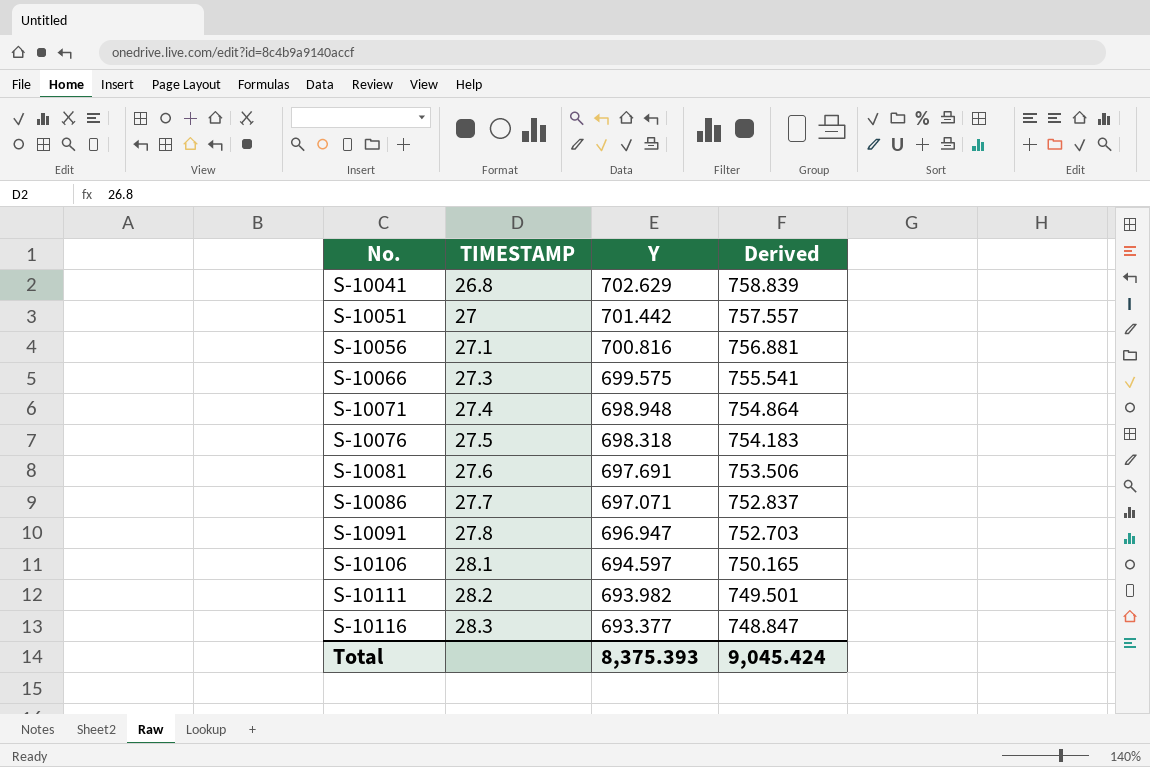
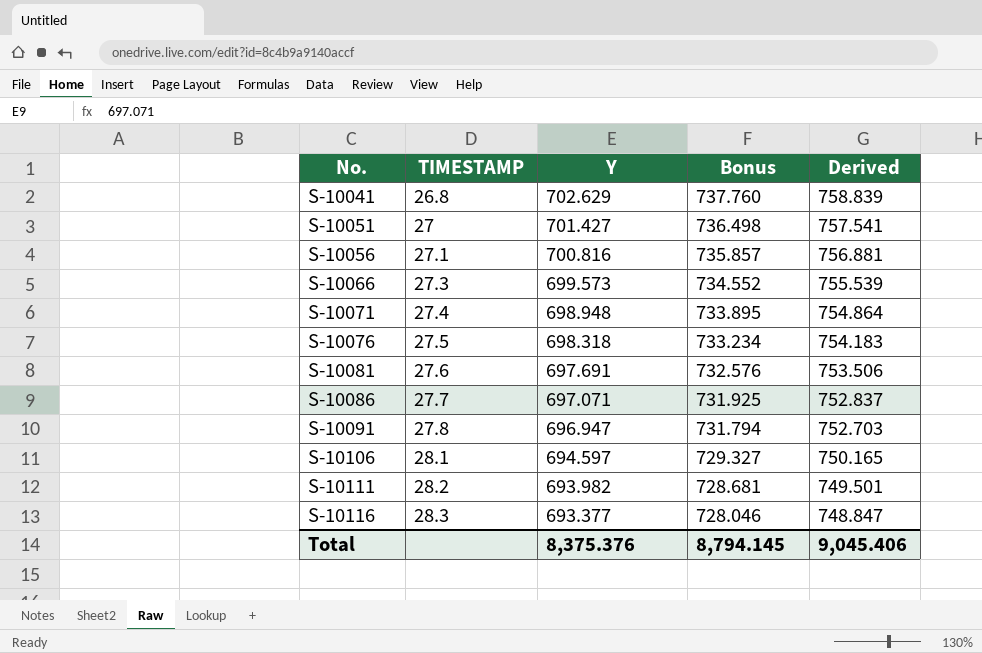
column Bonus | formula: none -> [Y] * 1.05
S-10051 | Y: 701.442 -> 701.427
S-10051 | Derived: 757.557 -> 757.541
S-10066 | Y: 699.575 -> 699.573
S-10066 | Derived: 755.541 -> 755.539
Total | Y: 8,375.393 -> 8,375.376
Total | Derived: 9,045.424 -> 9,045.406

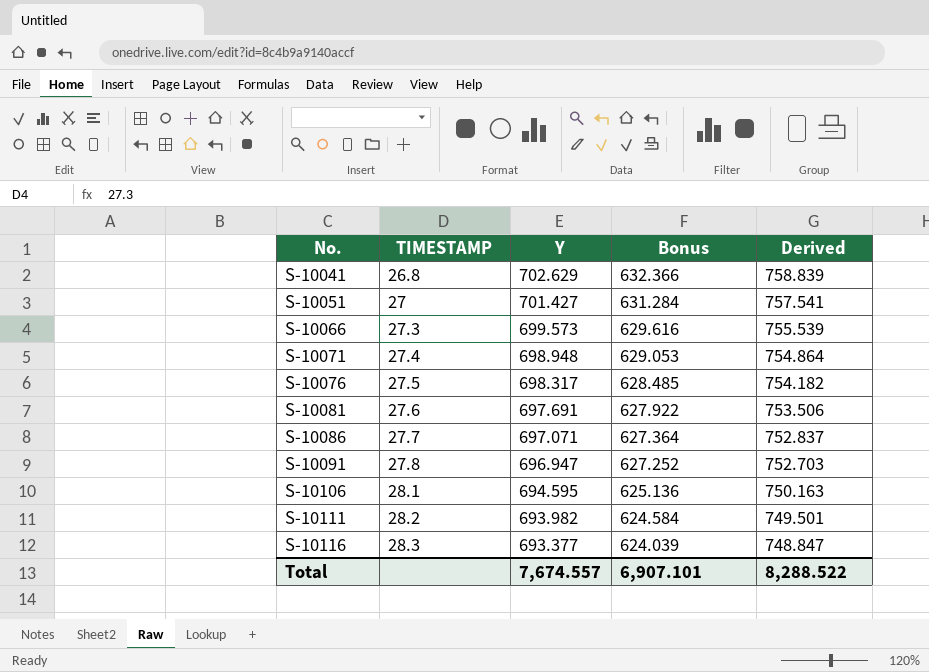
column Bonus | formula: [Y] * 1.05 -> [Y] * 0.9
row S-10056: 27.1 | 700.816 | 735.857 | 756.881 -> none
S-10076 | Y: 698.318 -> 698.317
S-10076 | Derived: 754.183 -> 754.182
S-10106 | Y: 694.597 -> 694.595
S-10106 | Derived: 750.165 -> 750.163
Total | Y: 8,375.376 -> 7,674.557
Total | Bonus: 8,794.145 -> 6,907.101
Total | Derived: 9,045.406 -> 8,288.522

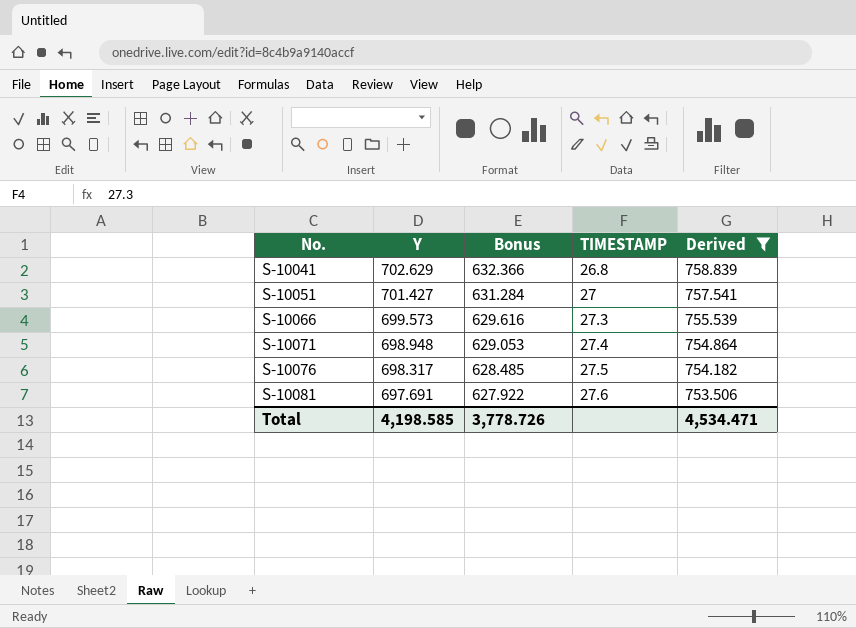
filter: none -> Derived >= 753.506
column TIMESTAMP | position: 2 -> 4
Total | Y: 7,674.557 -> 4,198.585
Total | Bonus: 6,907.101 -> 3,778.726
Total | Derived: 8,288.522 -> 4,534.471

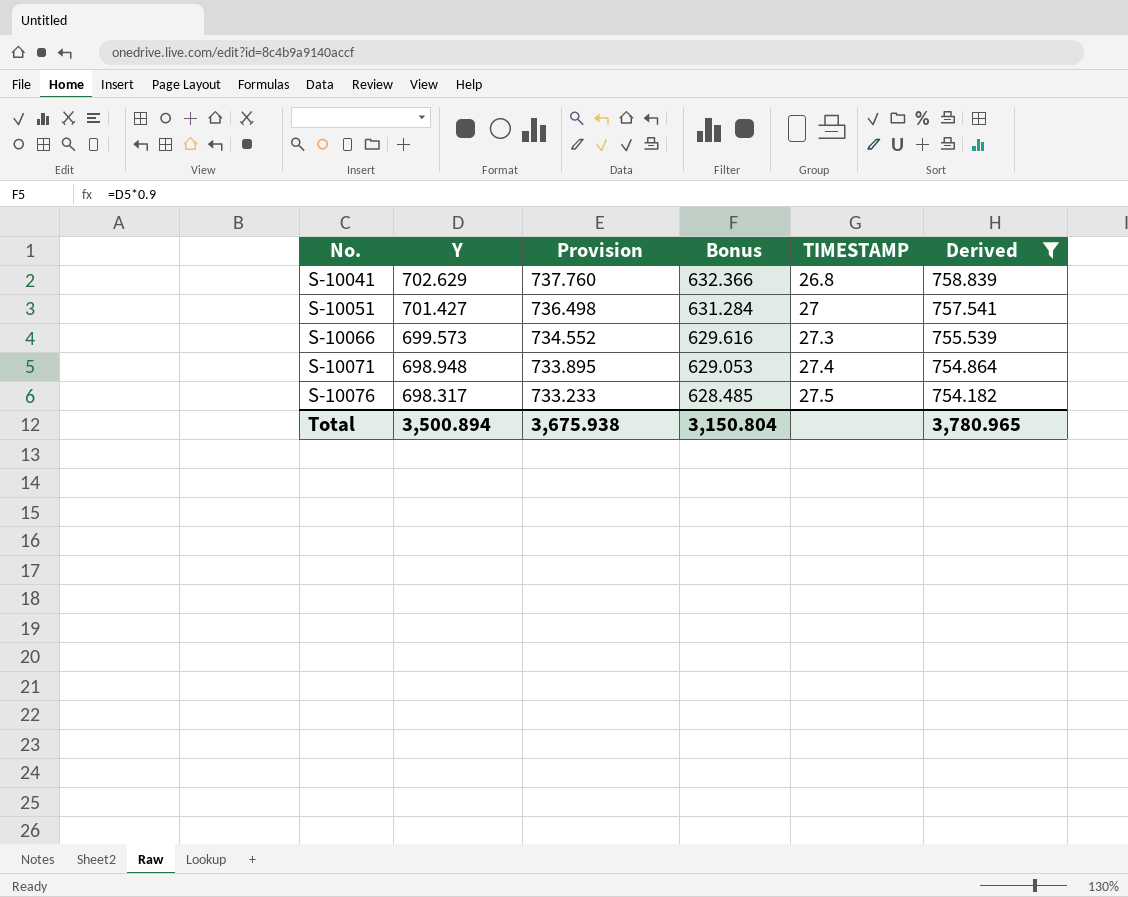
column Provision | formula: none -> [Y] * 1.05
row S-10081: 697.691 | 627.922 | 27.6 | 753.506 -> none
Total | Y: 4,198.585 -> 3,500.894
Total | Bonus: 3,778.726 -> 3,150.804
Total | Derived: 4,534.471 -> 3,780.965

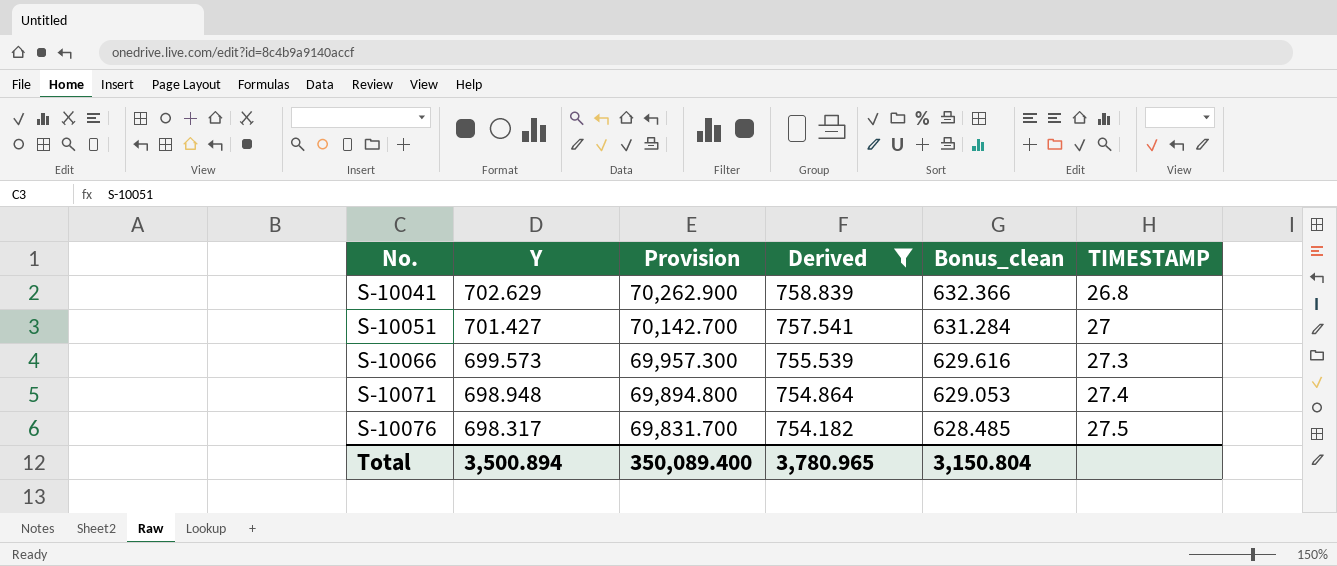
column Provision | formula: [Y] * 1.05 -> [Y] * 100
column Derived | position: 6 -> 4
column name: Bonus -> Bonus_clean
Total | Provision: 3,675.938 -> 350,089.400

